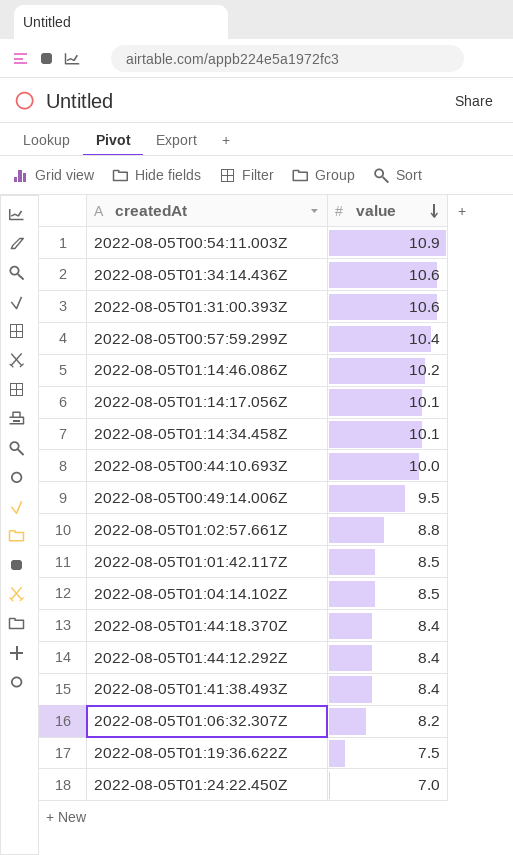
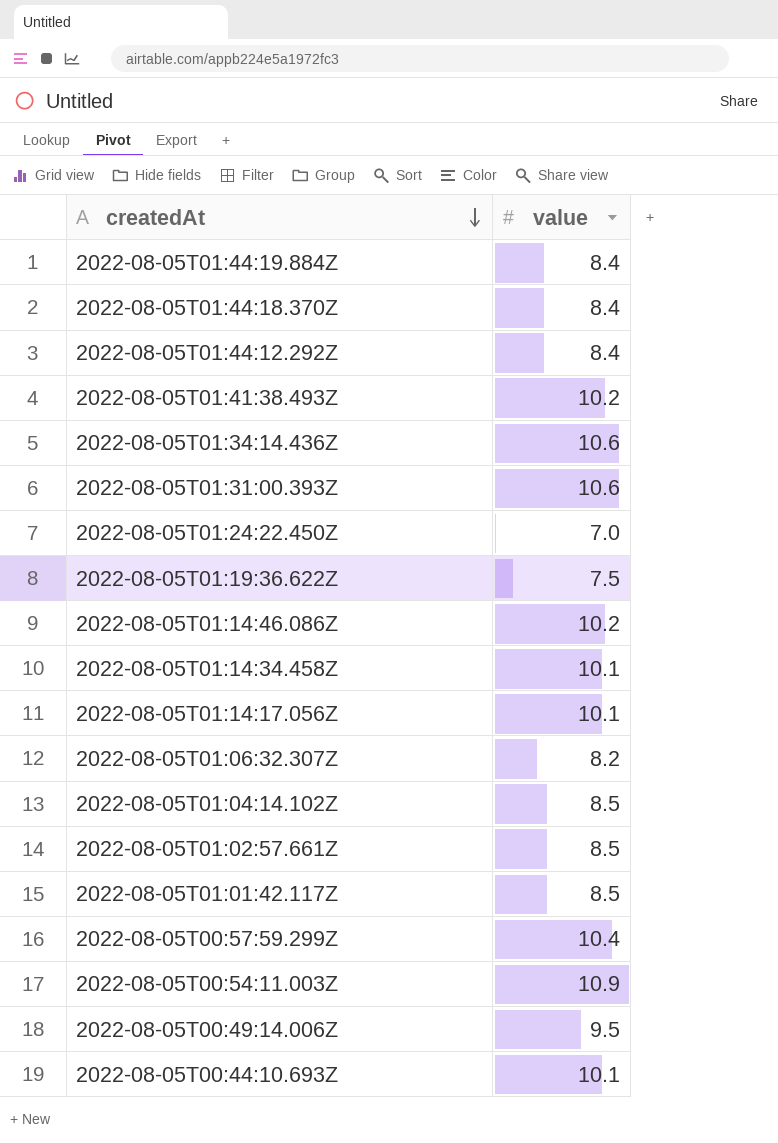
row order: value descending -> createdAt descending
row 2022-08-05T01:44:19.884Z: none -> 8.4
2022-08-05T01:41:38.493Z | value: 8.4 -> 10.2
2022-08-05T01:02:57.661Z | value: 8.8 -> 8.5
2022-08-05T00:44:10.693Z | value: 10.0 -> 10.1

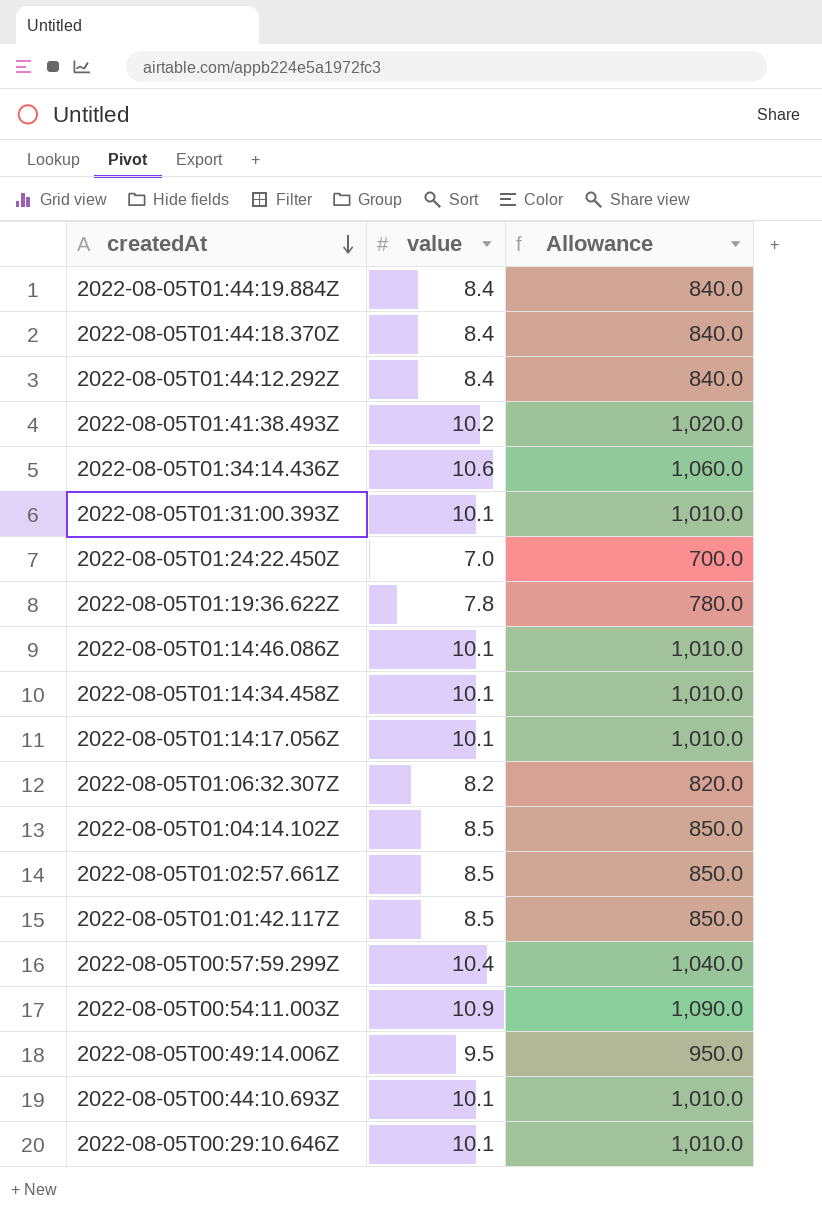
column Allowance | formula: none -> [value] * 100
2022-08-05T01:31:00.393Z | value: 10.6 -> 10.1
2022-08-05T01:19:36.622Z | value: 7.5 -> 7.8
2022-08-05T01:14:46.086Z | value: 10.2 -> 10.1
row 2022-08-05T00:29:10.646Z: none -> 10.1 | 1,010.0

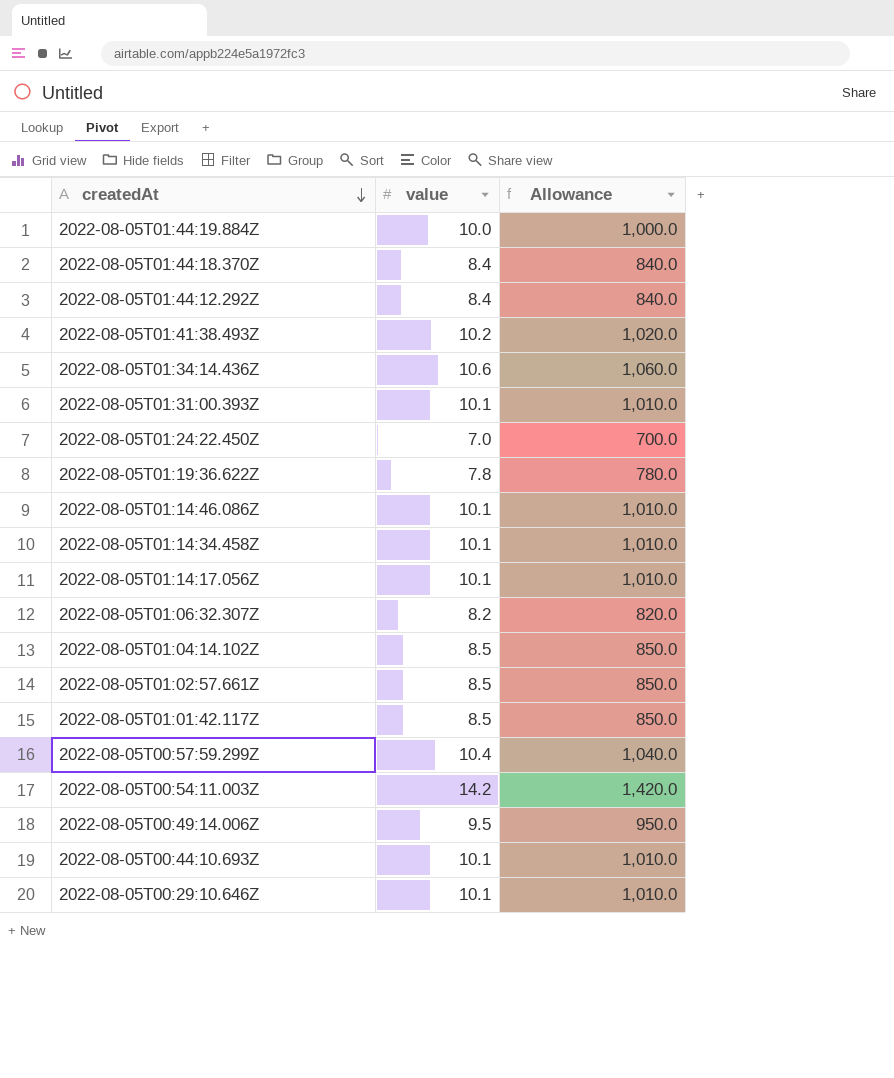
2022-08-05T01:44:19.884Z | value: 8.4 -> 10.0
2022-08-05T01:44:19.884Z | Allowance: 840.0 -> 1,000.0
2022-08-05T00:54:11.003Z | value: 10.9 -> 14.2
2022-08-05T00:54:11.003Z | Allowance: 1,090.0 -> 1,420.0

